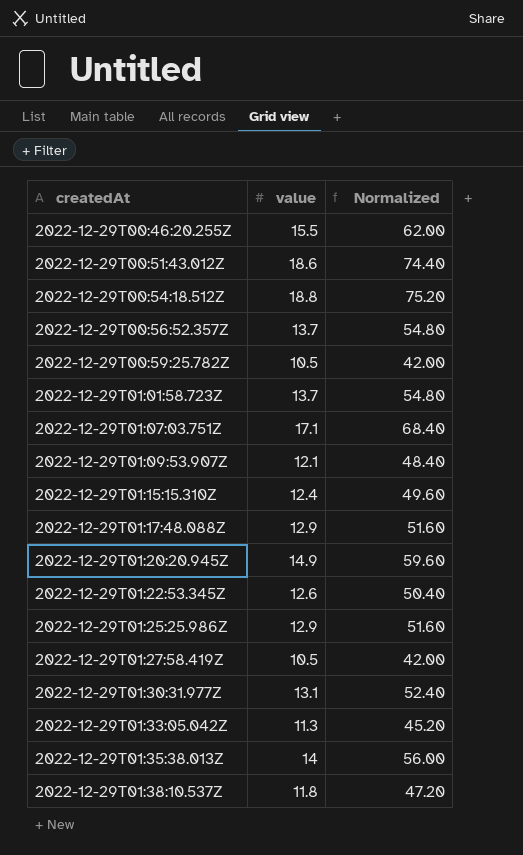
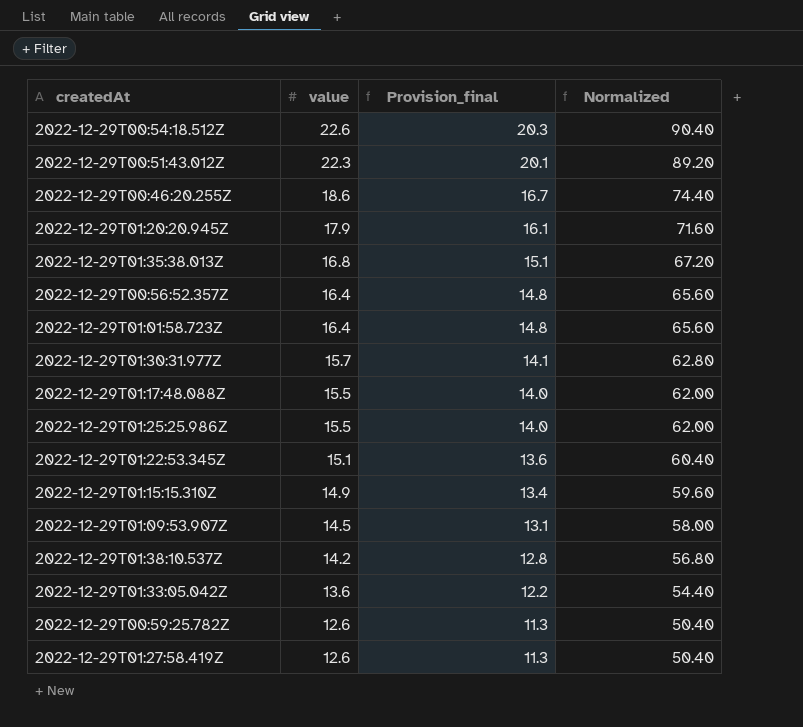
row order: createdAt ascending -> value descending
column Provision_final | formula: none -> [value] * 0.9
row 2022-12-29T01:07:03.751Z: 17.1 | 68.40 -> none
2022-12-29T00:54:18.512Z | value: 18.8 -> 22.6
2022-12-29T00:54:18.512Z | Normalized: 75.20 -> 90.40
2022-12-29T00:51:43.012Z | value: 18.6 -> 22.3
2022-12-29T00:51:43.012Z | Normalized: 74.40 -> 89.20
2022-12-29T00:46:20.255Z | value: 15.5 -> 18.6
2022-12-29T00:46:20.255Z | Normalized: 62.00 -> 74.40
2022-12-29T01:20:20.945Z | value: 14.9 -> 17.9
2022-12-29T01:20:20.945Z | Normalized: 59.60 -> 71.60
2022-12-29T01:35:38.013Z | value: 14 -> 16.8
2022-12-29T01:35:38.013Z | Normalized: 56.00 -> 67.20
2022-12-29T00:56:52.357Z | value: 13.7 -> 16.4
2022-12-29T00:56:52.357Z | Normalized: 54.80 -> 65.60
2022-12-29T01:01:58.723Z | value: 13.7 -> 16.4
2022-12-29T01:01:58.723Z | Normalized: 54.80 -> 65.60
2022-12-29T01:30:31.977Z | value: 13.1 -> 15.7
2022-12-29T01:30:31.977Z | Normalized: 52.40 -> 62.80
2022-12-29T01:17:48.088Z | value: 12.9 -> 15.5
2022-12-29T01:17:48.088Z | Normalized: 51.60 -> 62.00
2022-12-29T01:25:25.986Z | value: 12.9 -> 15.5
2022-12-29T01:25:25.986Z | Normalized: 51.60 -> 62.00
2022-12-29T01:22:53.345Z | value: 12.6 -> 15.1
2022-12-29T01:22:53.345Z | Normalized: 50.40 -> 60.40
2022-12-29T01:15:15.310Z | value: 12.4 -> 14.9
2022-12-29T01:15:15.310Z | Normalized: 49.60 -> 59.60
2022-12-29T01:09:53.907Z | value: 12.1 -> 14.5
2022-12-29T01:09:53.907Z | Normalized: 48.40 -> 58.00
2022-12-29T01:38:10.537Z | value: 11.8 -> 14.2
2022-12-29T01:38:10.537Z | Normalized: 47.20 -> 56.80
2022-12-29T01:33:05.042Z | value: 11.3 -> 13.6
2022-12-29T01:33:05.042Z | Normalized: 45.20 -> 54.40
2022-12-29T00:59:25.782Z | value: 10.5 -> 12.6
2022-12-29T00:59:25.782Z | Normalized: 42.00 -> 50.40
2022-12-29T01:27:58.419Z | value: 10.5 -> 12.6
2022-12-29T01:27:58.419Z | Normalized: 42.00 -> 50.40

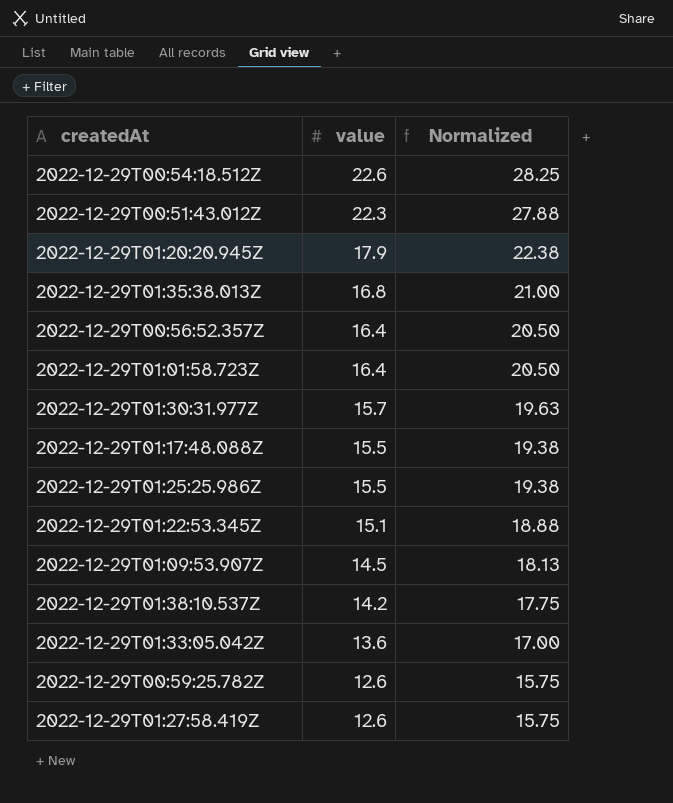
column Provision_final | formula: [value] * 0.9 -> none
column Normalized | formula: [value] * 4 -> [value] * 1.25
row 2022-12-29T00:46:20.255Z: 18.6 | 16.7 | 74.40 -> none
row 2022-12-29T01:15:15.310Z: 14.9 | 13.4 | 59.60 -> none

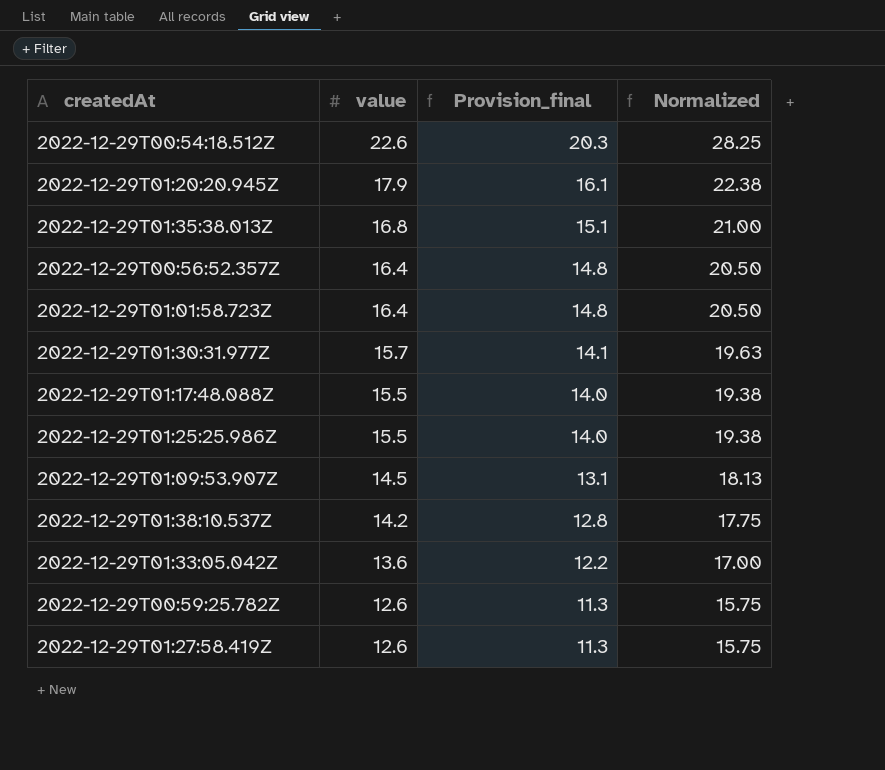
column Provision_final | formula: none -> [value] * 0.9
row 2022-12-29T00:51:43.012Z: 22.3 | 27.88 -> none
row 2022-12-29T01:22:53.345Z: 15.1 | 18.88 -> none

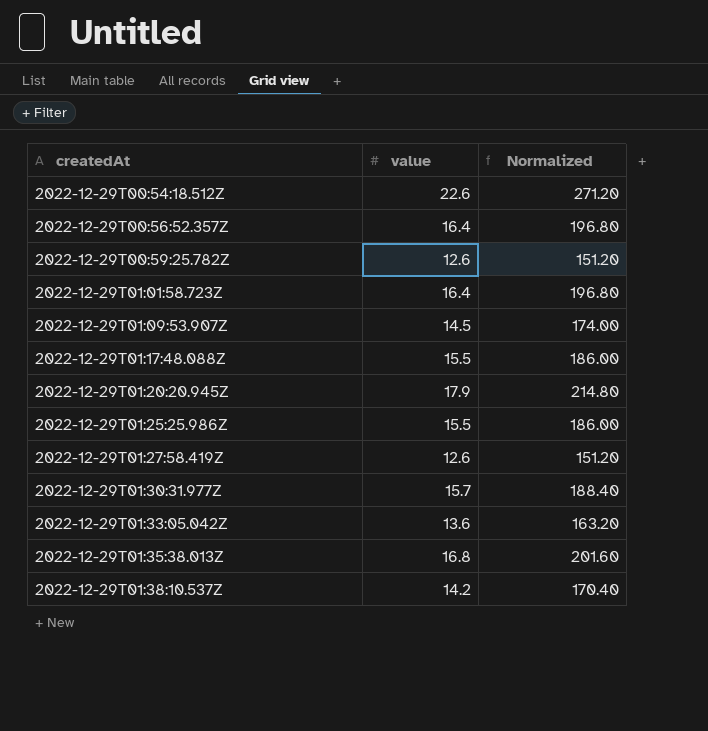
row order: value descending -> createdAt ascending
column Provision_final | formula: [value] * 0.9 -> none
column Normalized | formula: [value] * 1.25 -> [value] * 12

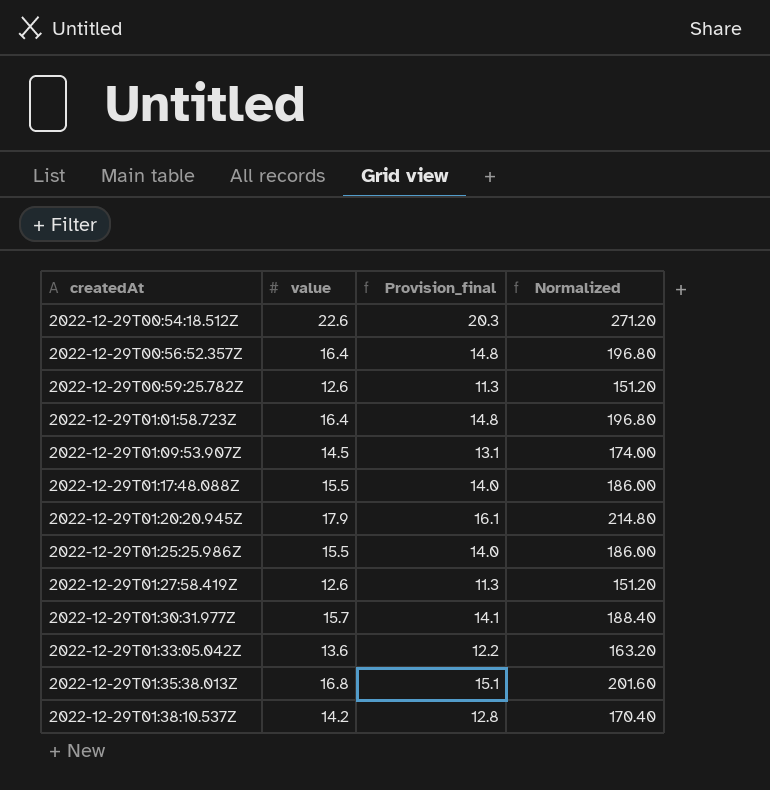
column Provision_final | formula: none -> [value] * 0.9

